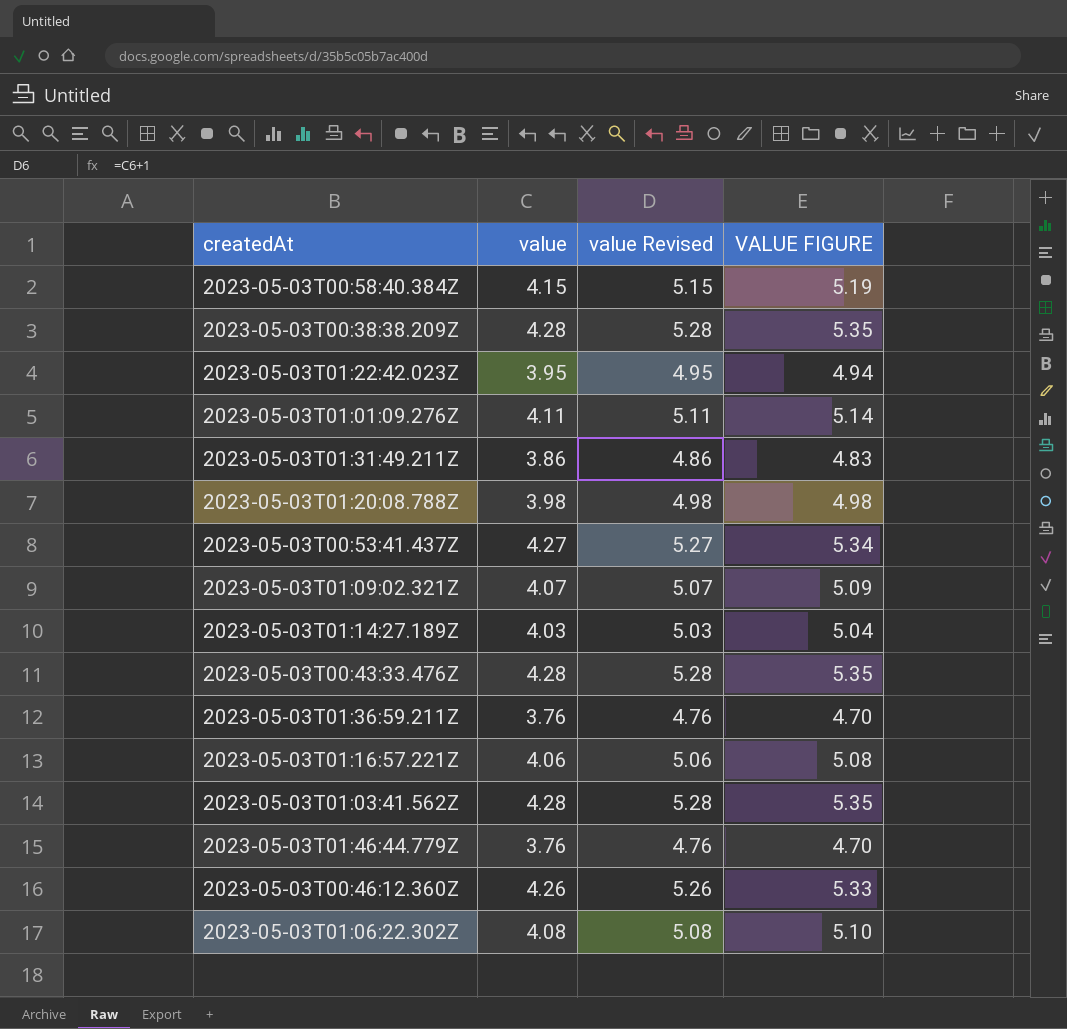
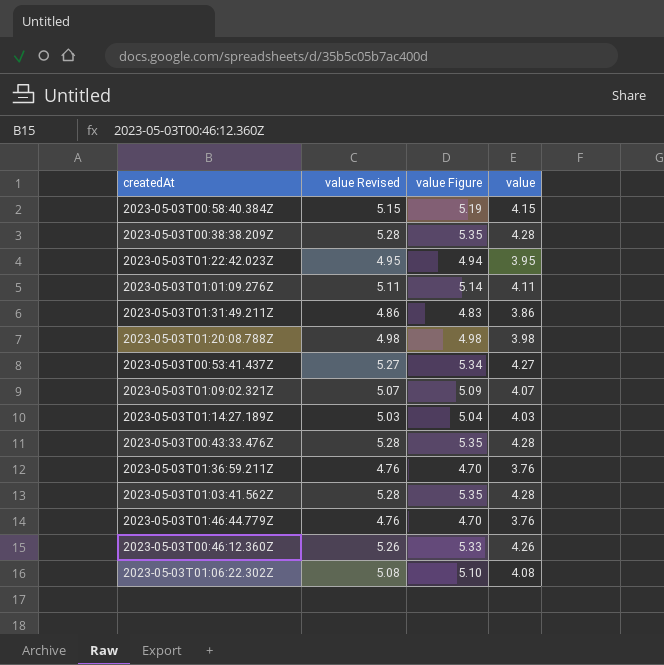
column name: VALUE FIGURE -> value Figure
column value | position: 2 -> 4
row 2023-05-03T01:16:57.221Z: 4.06 | 5.06 | 5.08 -> none

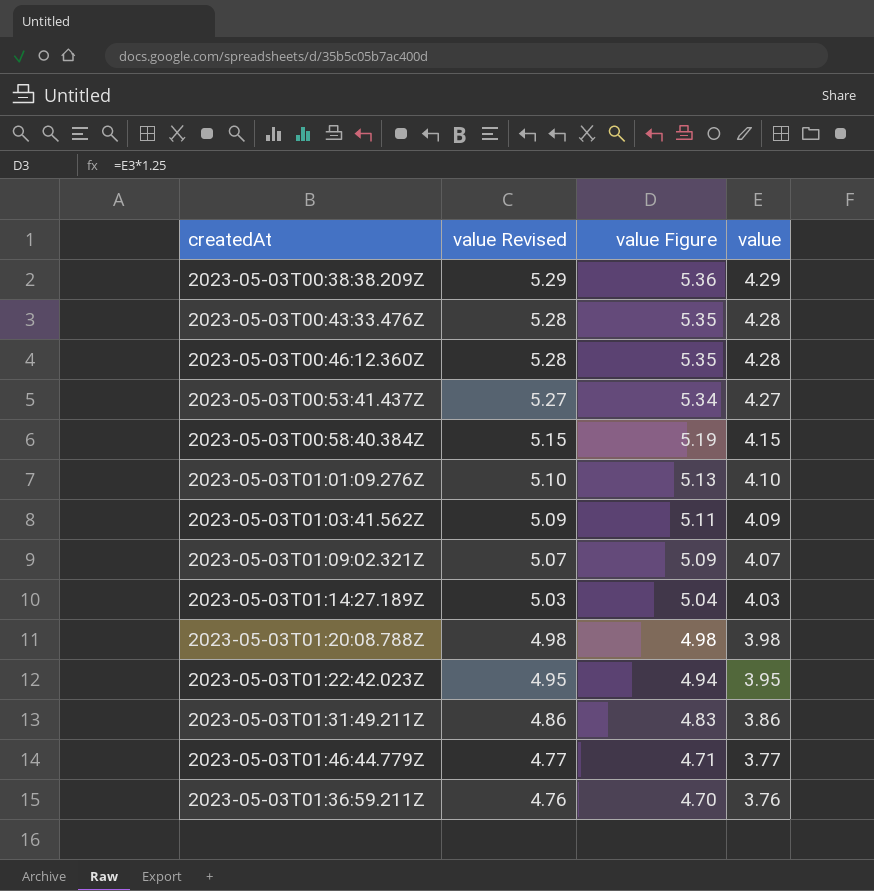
row order: none -> value Revised descending
row 2023-05-03T01:06:22.302Z: 5.08 | 5.10 | 4.08 -> none
2023-05-03T00:38:38.209Z | value Revised: 5.28 -> 5.29
2023-05-03T00:38:38.209Z | value Figure: 5.35 -> 5.36
2023-05-03T00:38:38.209Z | value: 4.28 -> 4.29
2023-05-03T00:46:12.360Z | value Revised: 5.26 -> 5.28
2023-05-03T00:46:12.360Z | value Figure: 5.33 -> 5.35
2023-05-03T00:46:12.360Z | value: 4.26 -> 4.28
2023-05-03T01:01:09.276Z | value Revised: 5.11 -> 5.10
2023-05-03T01:01:09.276Z | value Figure: 5.14 -> 5.13
2023-05-03T01:01:09.276Z | value: 4.11 -> 4.10
2023-05-03T01:03:41.562Z | value Revised: 5.28 -> 5.09
2023-05-03T01:03:41.562Z | value Figure: 5.35 -> 5.11
2023-05-03T01:03:41.562Z | value: 4.28 -> 4.09
2023-05-03T01:46:44.779Z | value Revised: 4.76 -> 4.77
2023-05-03T01:46:44.779Z | value Figure: 4.70 -> 4.71
2023-05-03T01:46:44.779Z | value: 3.76 -> 3.77

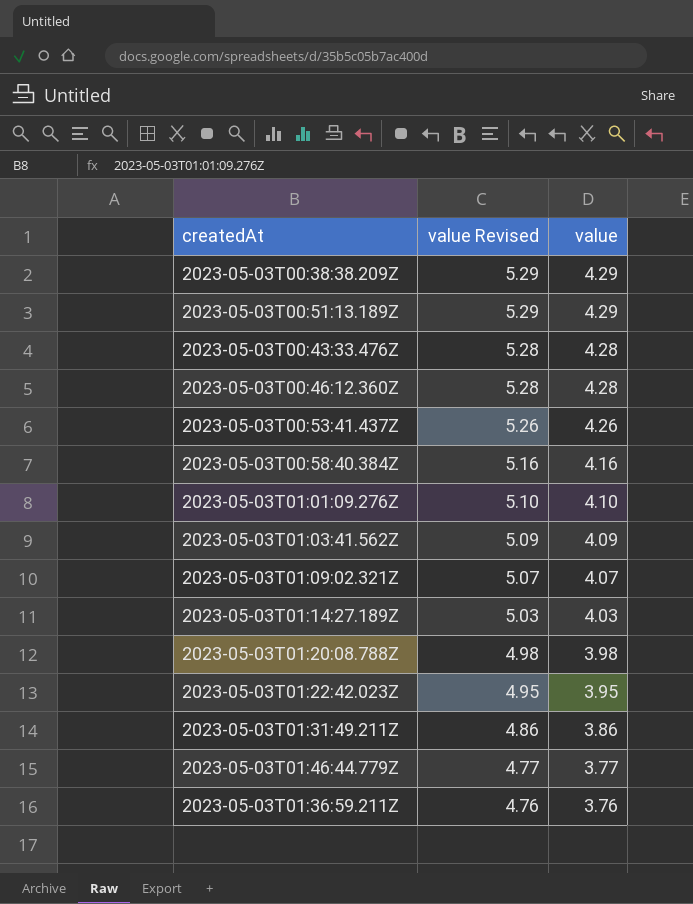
column value Figure | formula: [value] * 1.25 -> none
row 2023-05-03T00:51:13.189Z: none -> 5.29 | 4.29
2023-05-03T00:53:41.437Z | value Revised: 5.27 -> 5.26
2023-05-03T00:53:41.437Z | value: 4.27 -> 4.26
2023-05-03T00:58:40.384Z | value Revised: 5.15 -> 5.16
2023-05-03T00:58:40.384Z | value: 4.15 -> 4.16

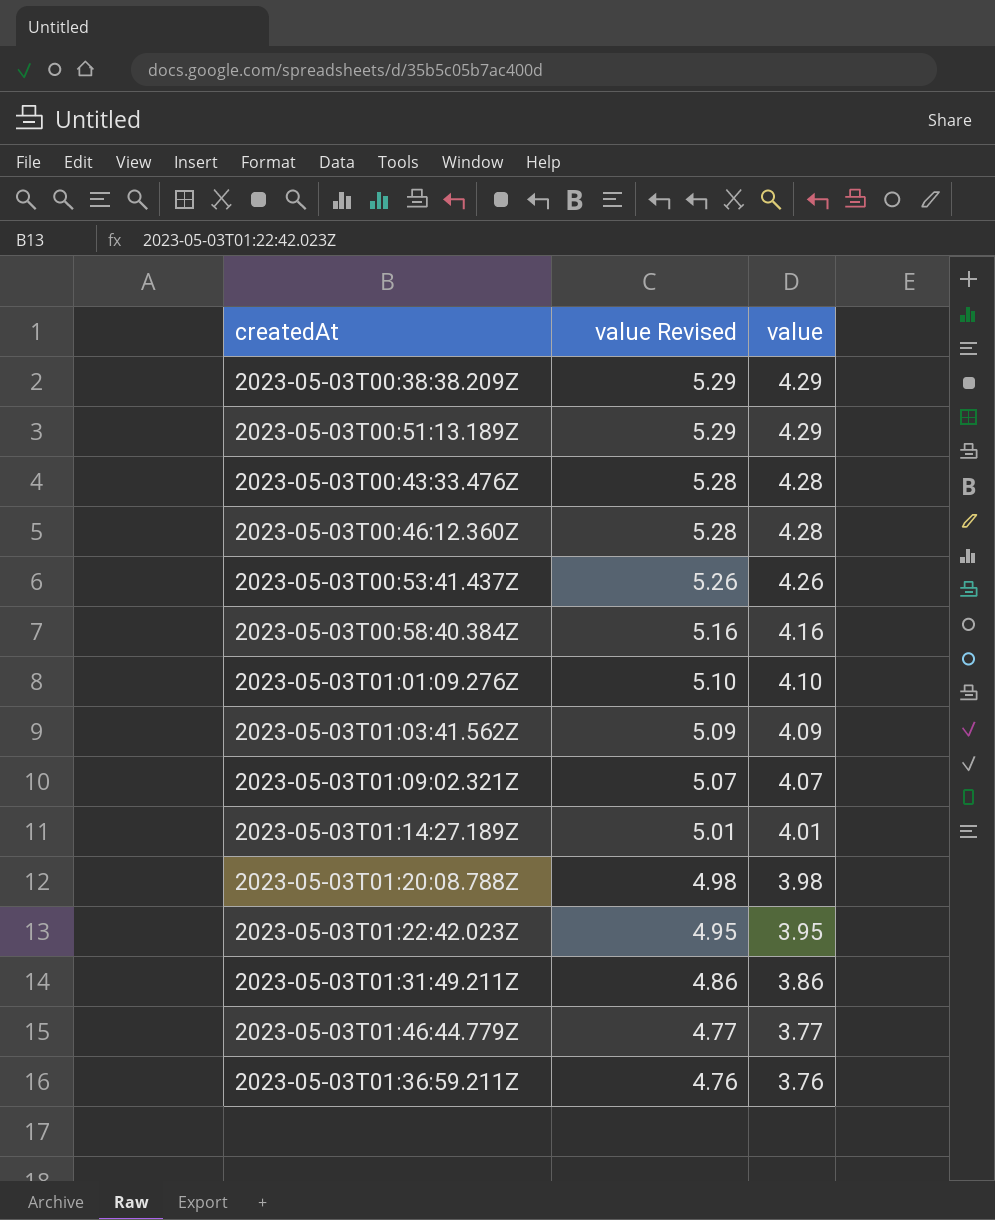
2023-05-03T01:14:27.189Z | value Revised: 5.03 -> 5.01
2023-05-03T01:14:27.189Z | value: 4.03 -> 4.01

